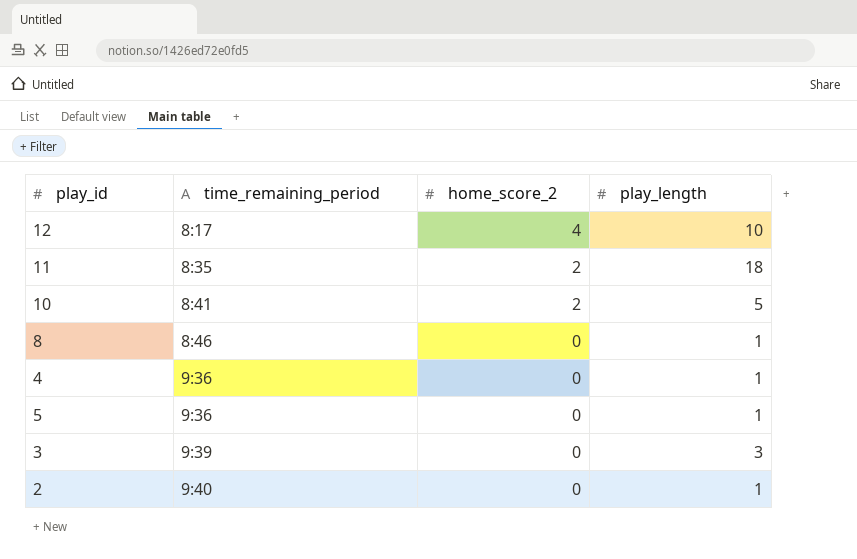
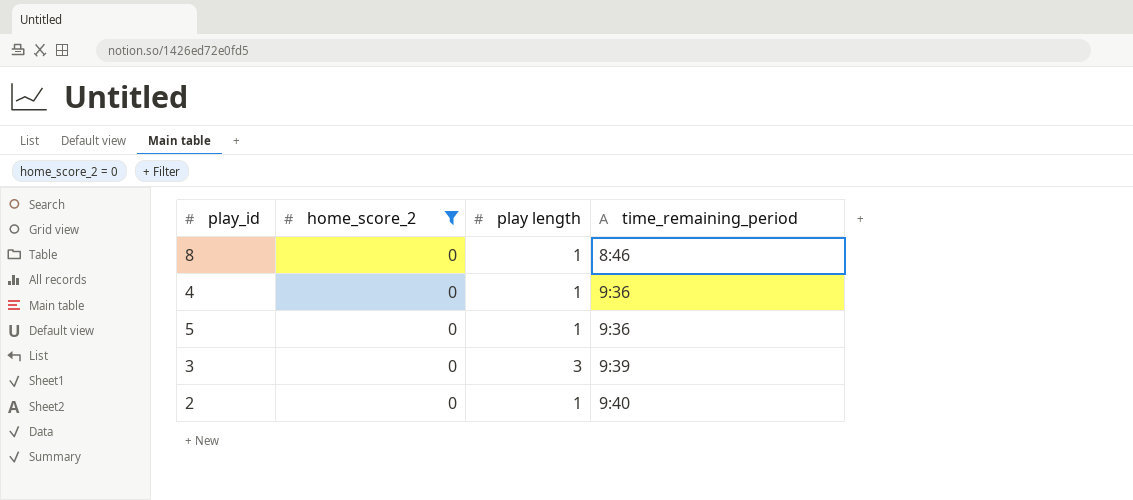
filter: none -> home_score_2 = 0
column name: play_length -> play length
column time_remaining_period | position: 2 -> 4

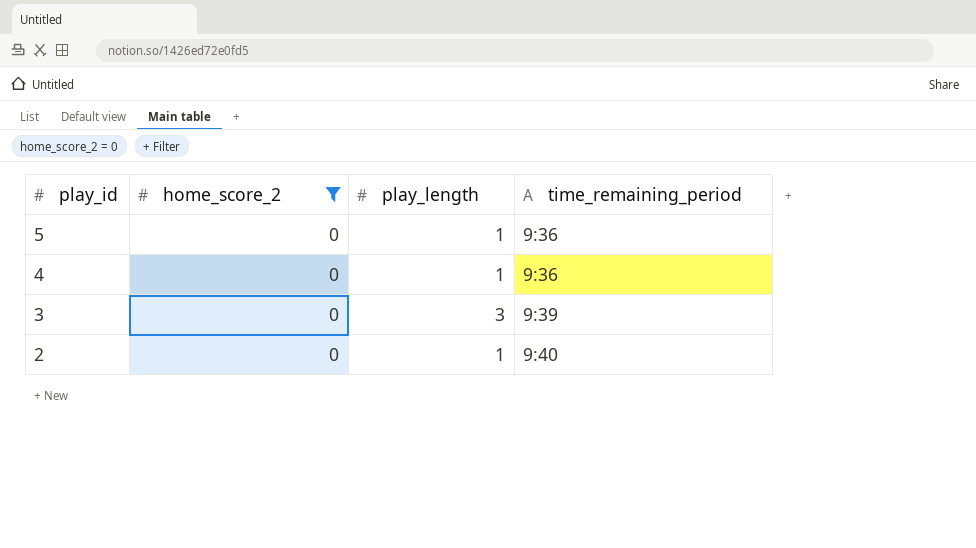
row order: time_remaining_period ascending -> play_id descending
column name: play length -> play_length
row 8: 0 | 1 | 8:46 -> none

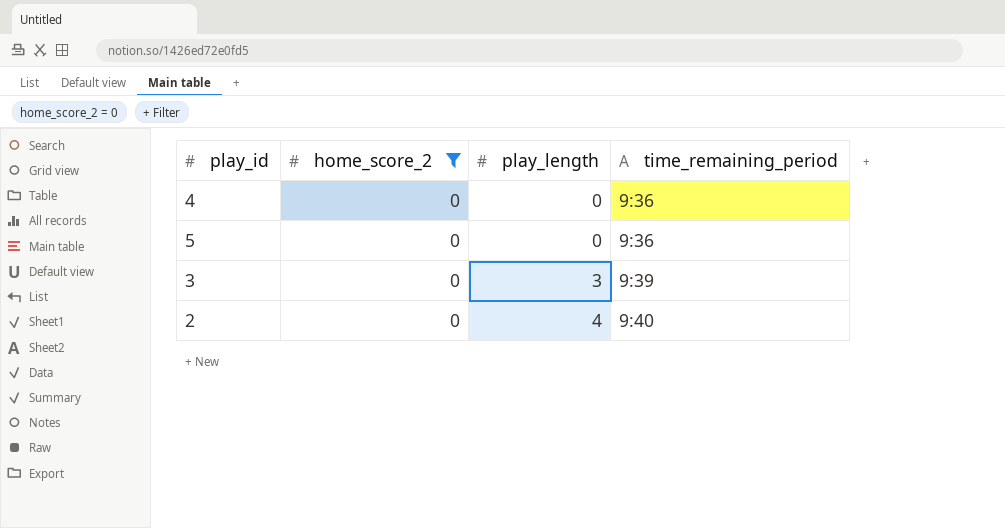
row order: play_id descending -> play_length ascending
4 | play_length: 1 -> 0
5 | play_length: 1 -> 0
2 | play_length: 1 -> 4

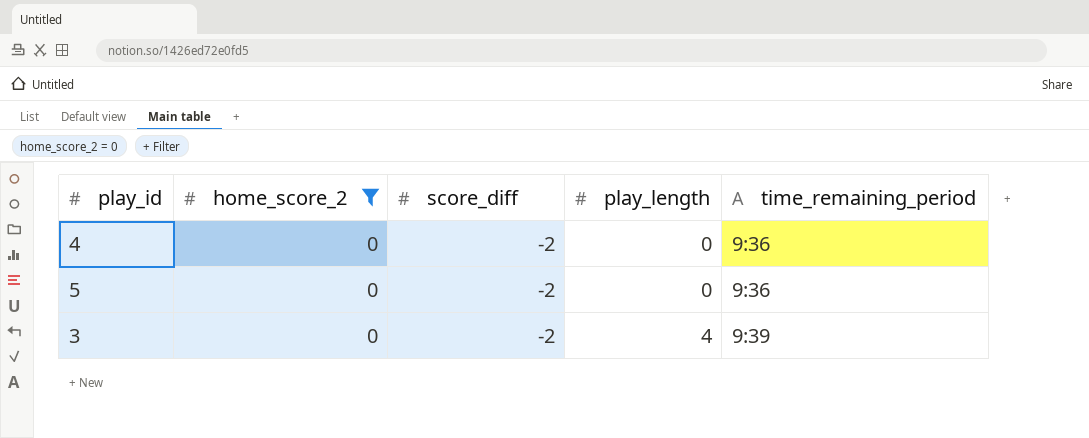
column score_diff | position: none -> 3
row 2: 0 | 4 | 9:40 -> none
3 | play_length: 3 -> 4

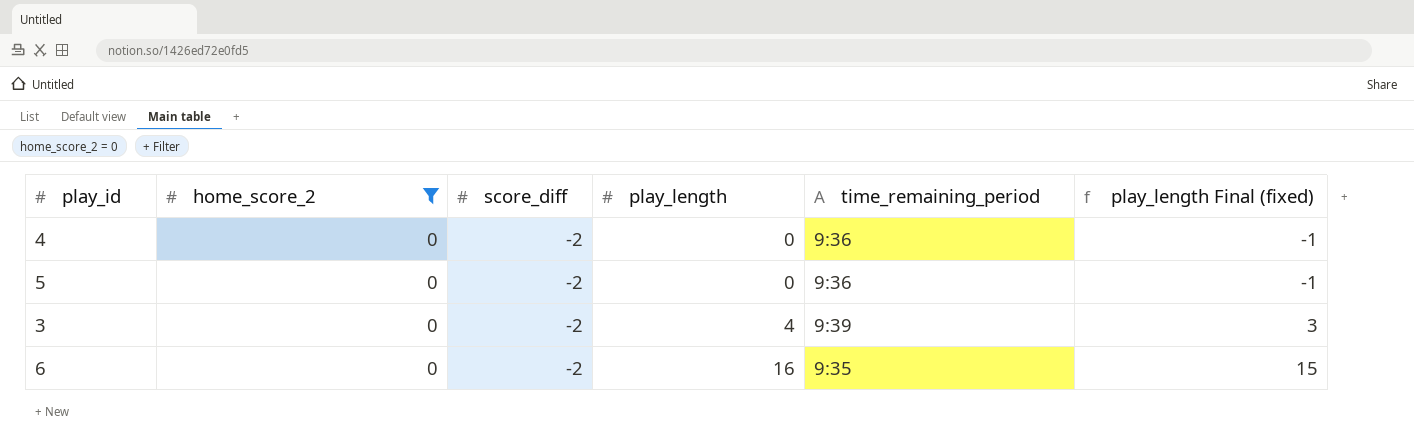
column play_length Final (fixed) | formula: none -> [play_length] - 1
row 6: none -> 0 | -2 | 16 | 9:35 | 15

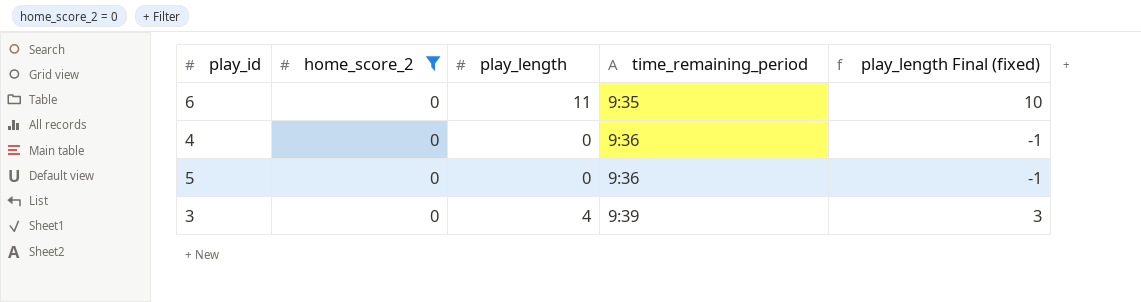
row order: play_length ascending -> time_remaining_period ascending
column score_diff | position: 3 -> none
6 | play_length: 16 -> 11
6 | play_length Final (fixed): 15 -> 10

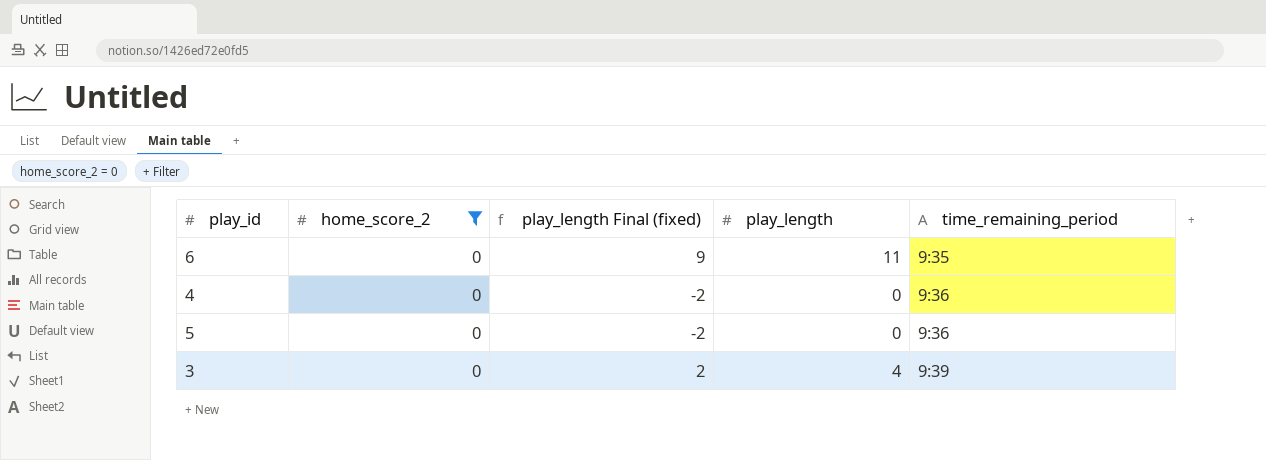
column play_length Final (fixed) | formula: [play_length] - 1 -> [play_length] - 2
column play_length Final (fixed) | position: 5 -> 3

